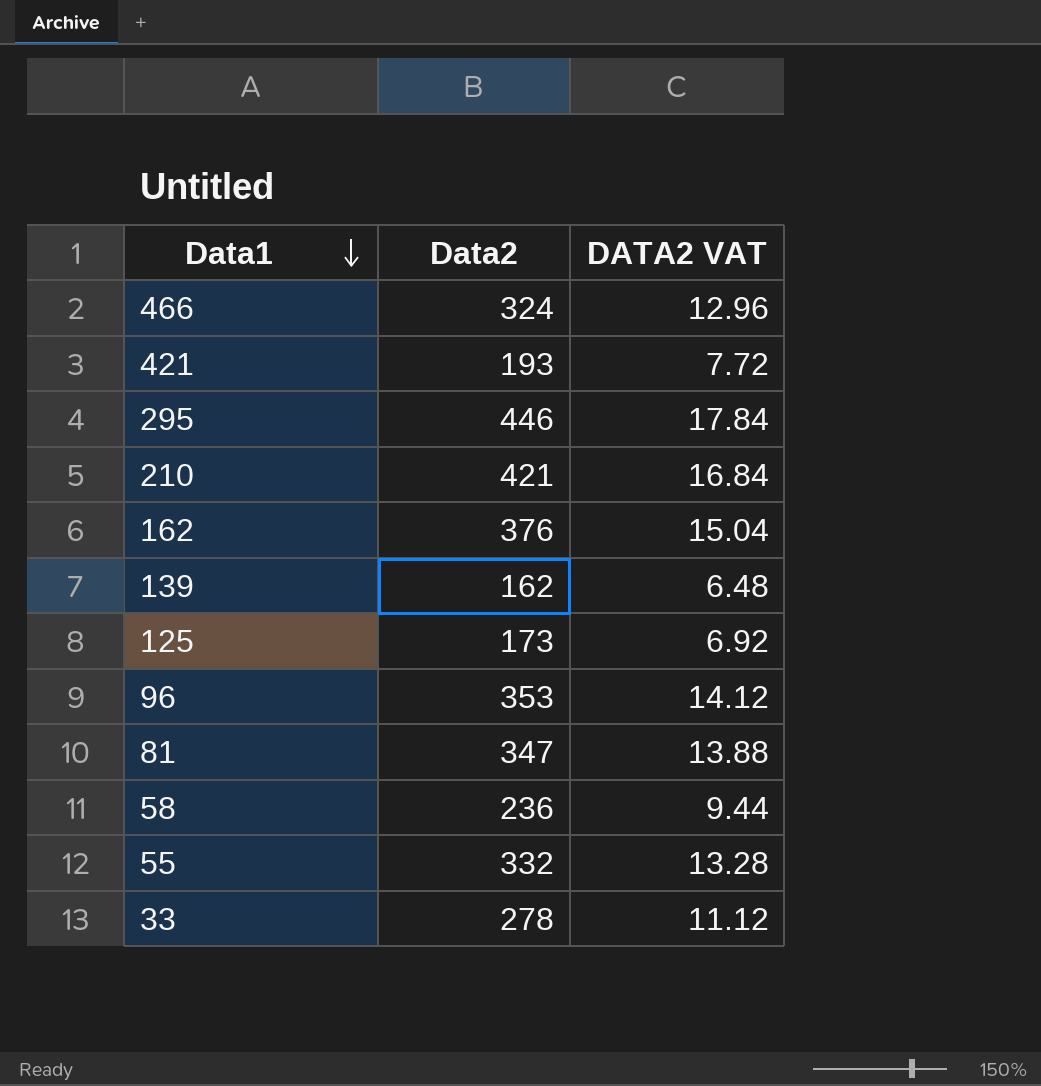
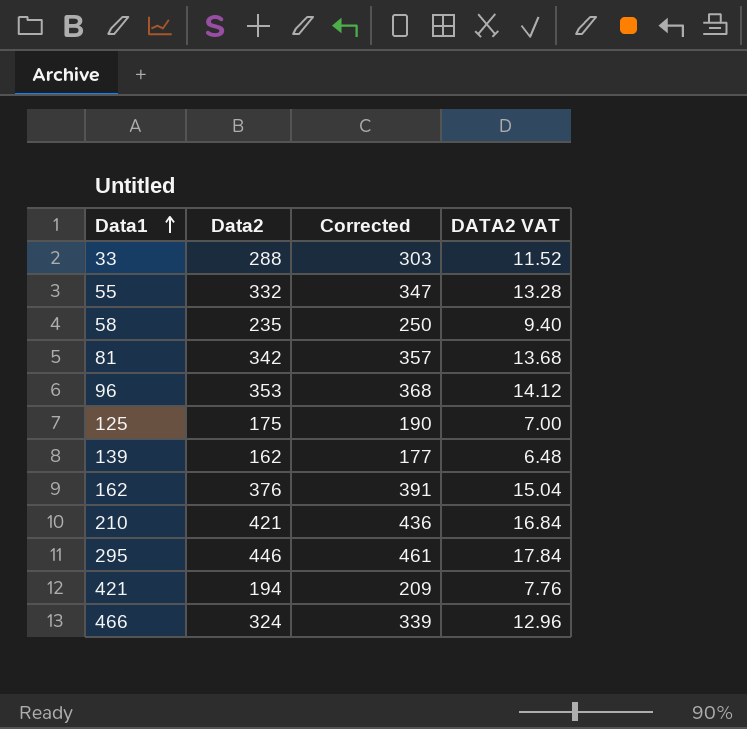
row order: Data1 descending -> Data1 ascending
column Corrected | formula: none -> [Data2] + 15
33 | Data2: 278 -> 288
33 | DATA2 VAT: 11.12 -> 11.52
58 | Data2: 236 -> 235
58 | DATA2 VAT: 9.44 -> 9.40
81 | Data2: 347 -> 342
81 | DATA2 VAT: 13.88 -> 13.68
125 | Data2: 173 -> 175
125 | DATA2 VAT: 6.92 -> 7.00
421 | Data2: 193 -> 194
421 | DATA2 VAT: 7.72 -> 7.76

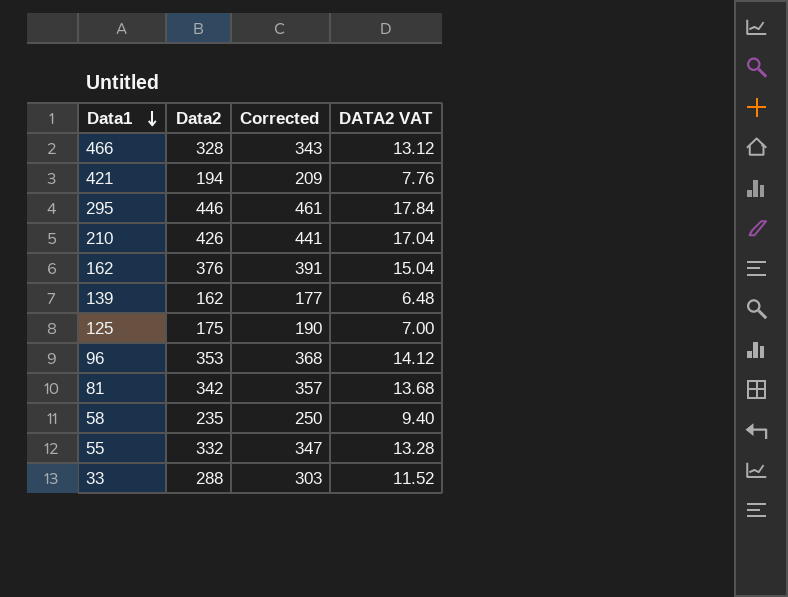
row order: Data1 ascending -> Data1 descending
466 | Data2: 324 -> 328
466 | Corrected: 339 -> 343
466 | DATA2 VAT: 12.96 -> 13.12
210 | Data2: 421 -> 426
210 | Corrected: 436 -> 441
210 | DATA2 VAT: 16.84 -> 17.04

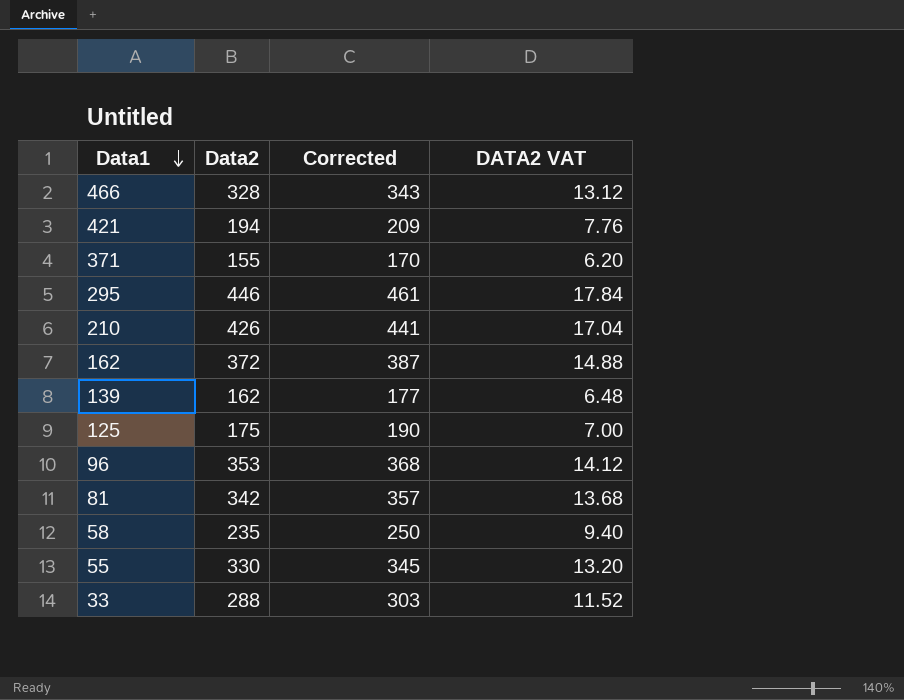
row 371: none -> 155 | 170 | 6.20
162 | Data2: 376 -> 372
162 | Corrected: 391 -> 387
162 | DATA2 VAT: 15.04 -> 14.88
55 | Data2: 332 -> 330
55 | Corrected: 347 -> 345
55 | DATA2 VAT: 13.28 -> 13.20

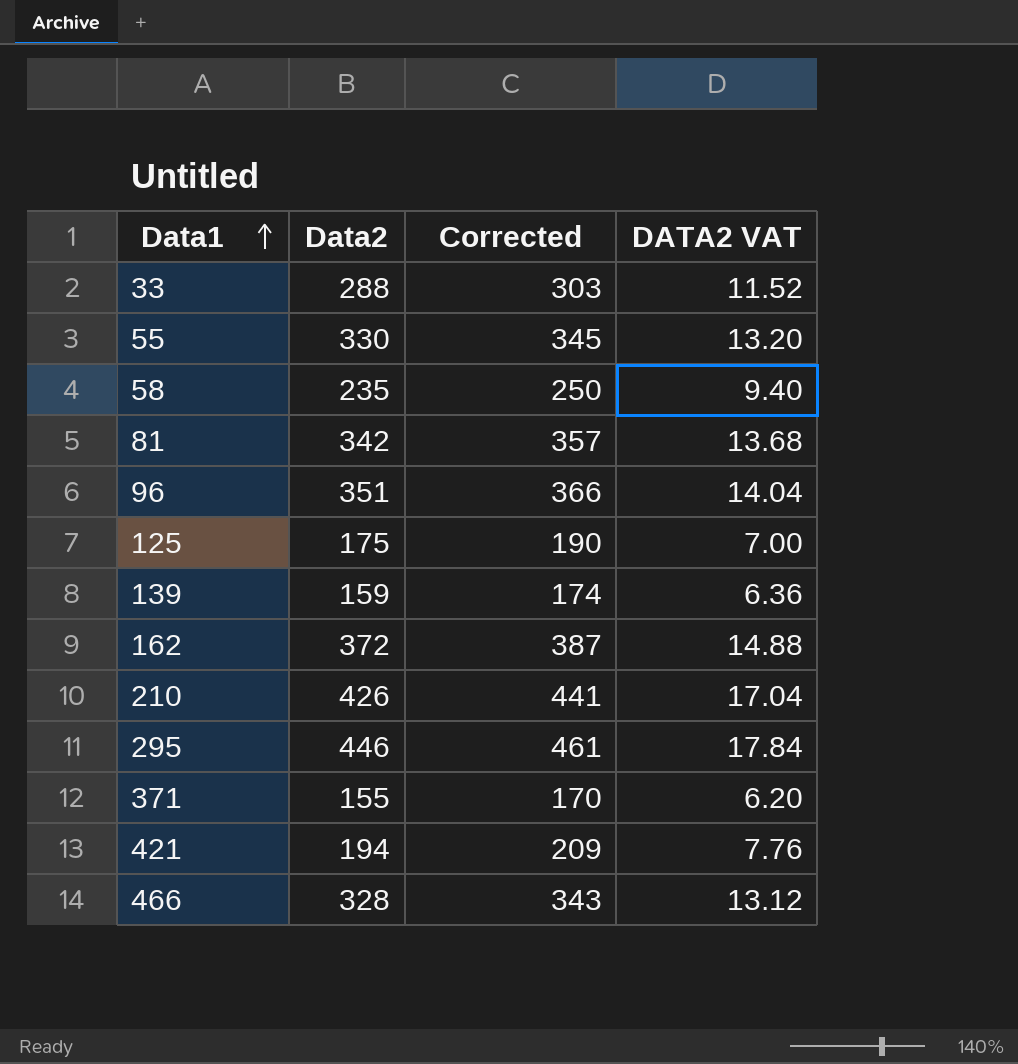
row order: Data1 descending -> Data1 ascending
96 | Data2: 353 -> 351
96 | Corrected: 368 -> 366
96 | DATA2 VAT: 14.12 -> 14.04
139 | Data2: 162 -> 159
139 | Corrected: 177 -> 174
139 | DATA2 VAT: 6.48 -> 6.36

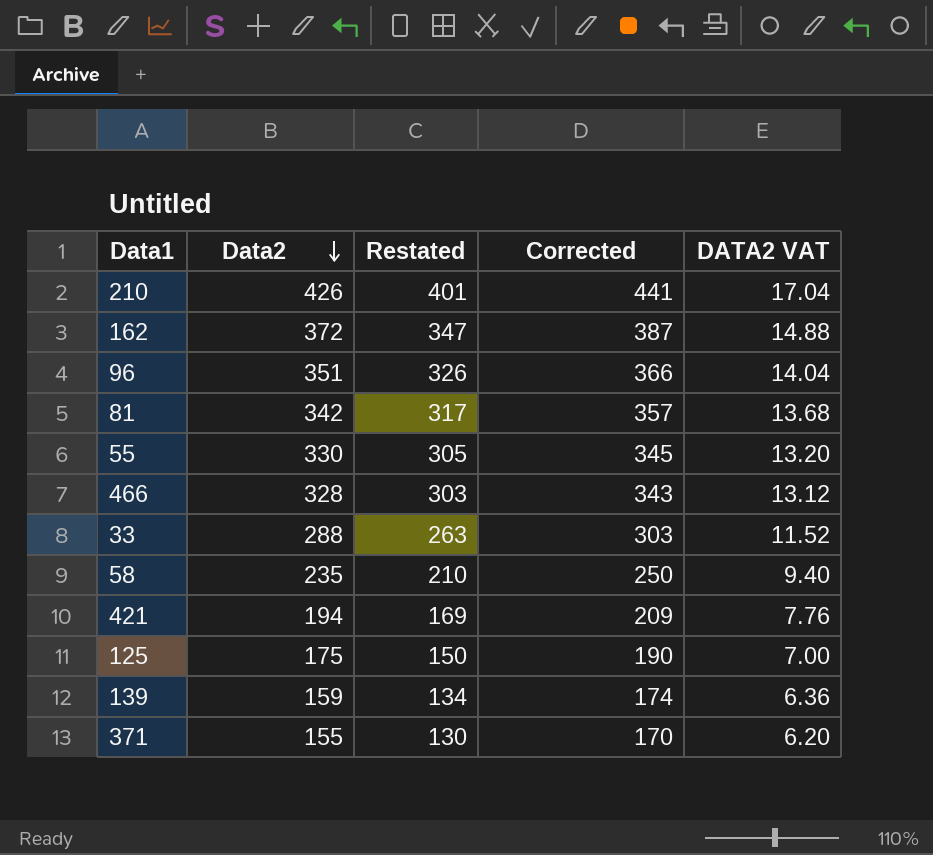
row order: Data1 ascending -> Data2 descending
column Restated | formula: none -> [Data2] - 25
row 295: 446 | 461 | 17.84 -> none

